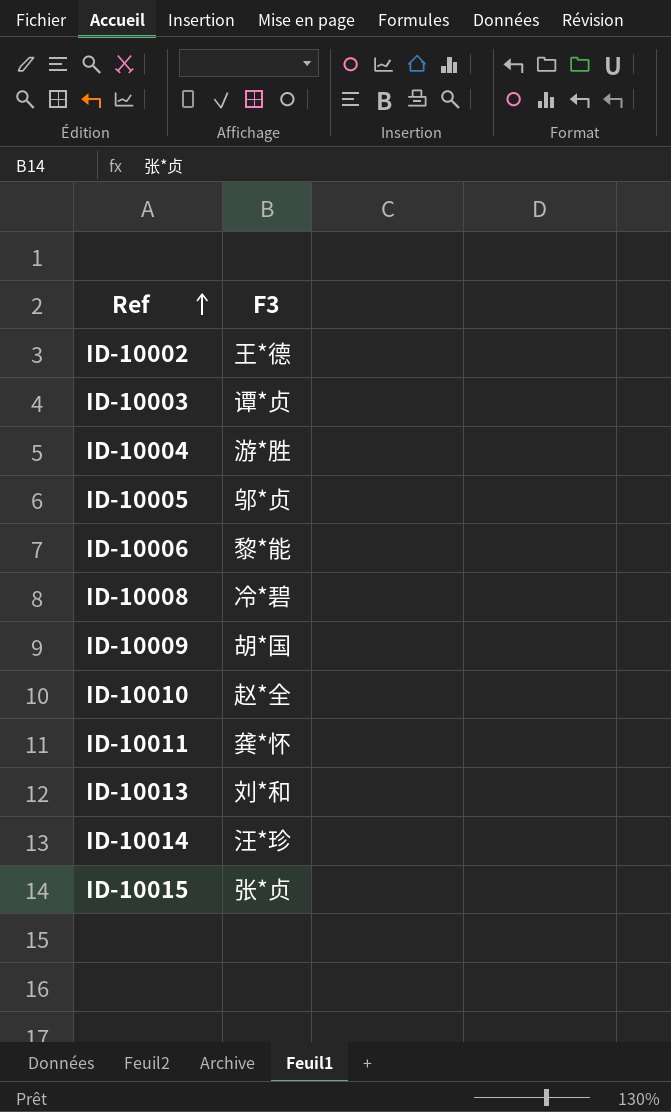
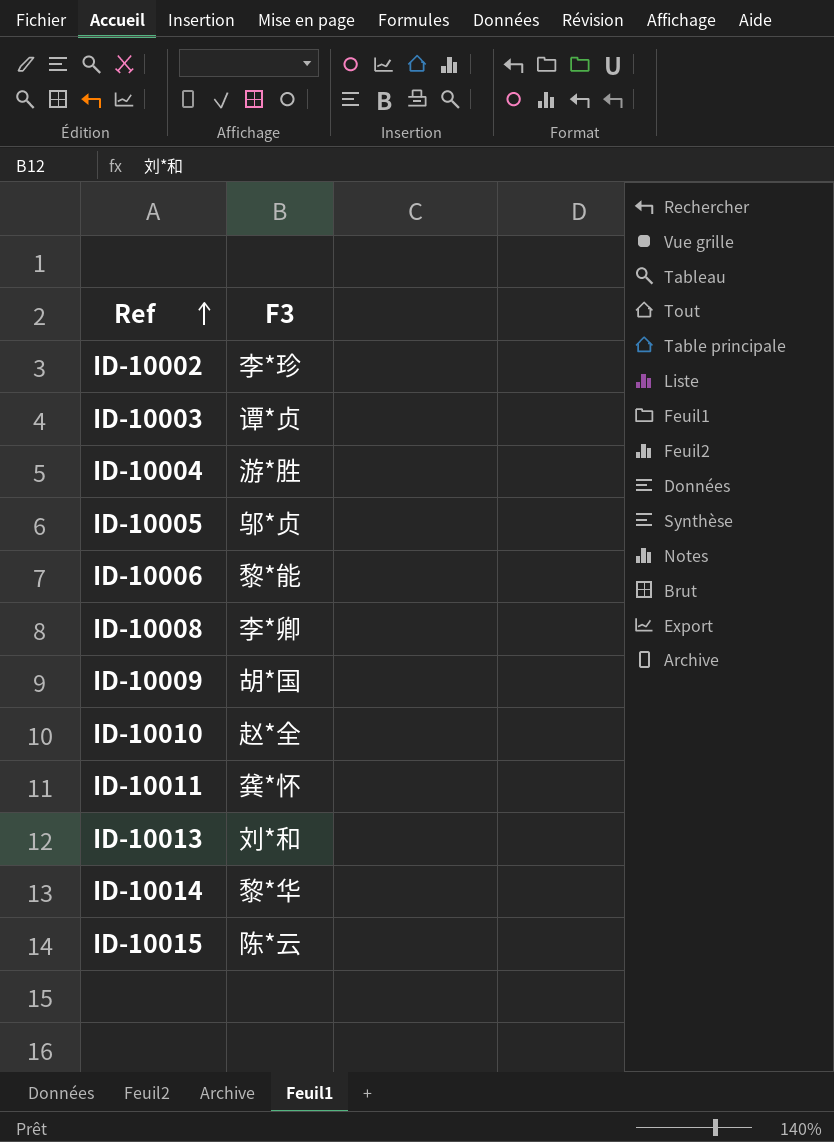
ID-10002 | F3: 王*德 -> 李*珍
ID-10008 | F3: 冷*碧 -> 李*卿
ID-10014 | F3: 汪*珍 -> 黎*华
ID-10015 | F3: 张*贞 -> 陈*云

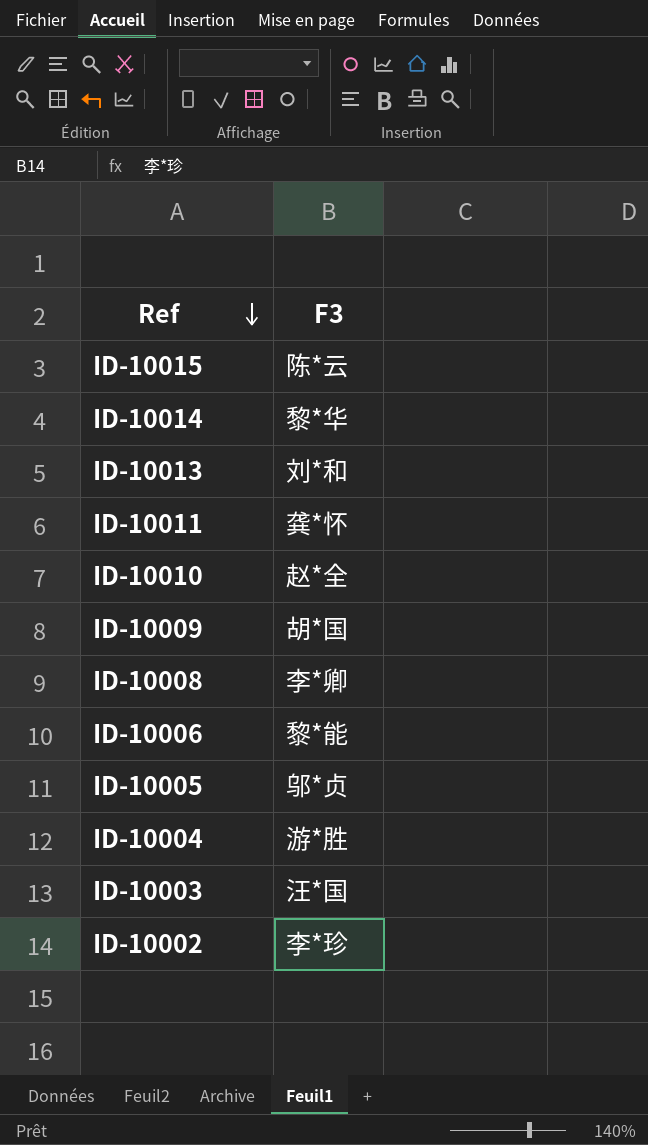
row order: Ref ascending -> Ref descending
ID-10003 | F3: 谭*贞 -> 汪*国

